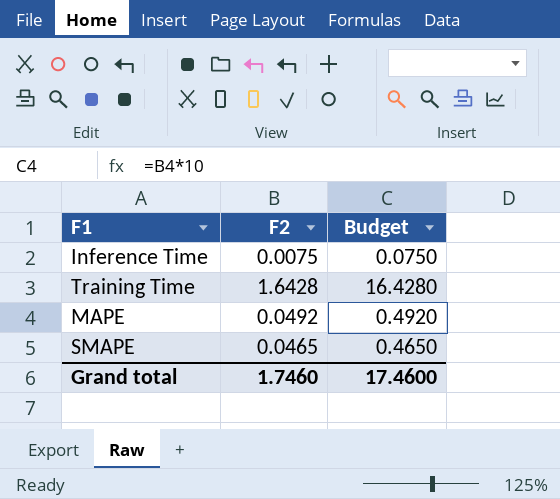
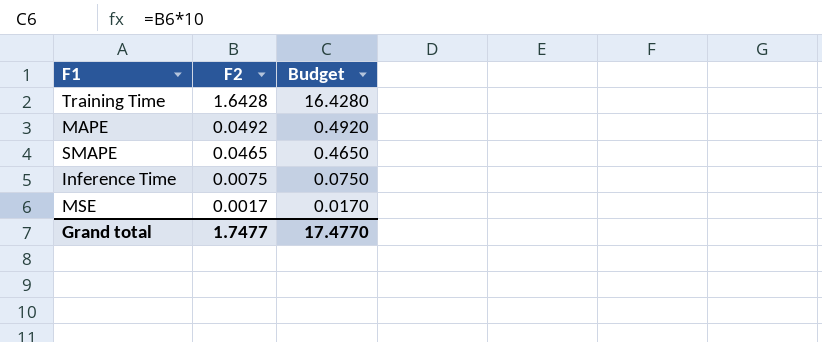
row order: none -> F2 descending
row MSE: none -> 0.0017 | 0.0170
Grand total | F2: 1.7460 -> 1.7477
Grand total | Budget: 17.4600 -> 17.4770

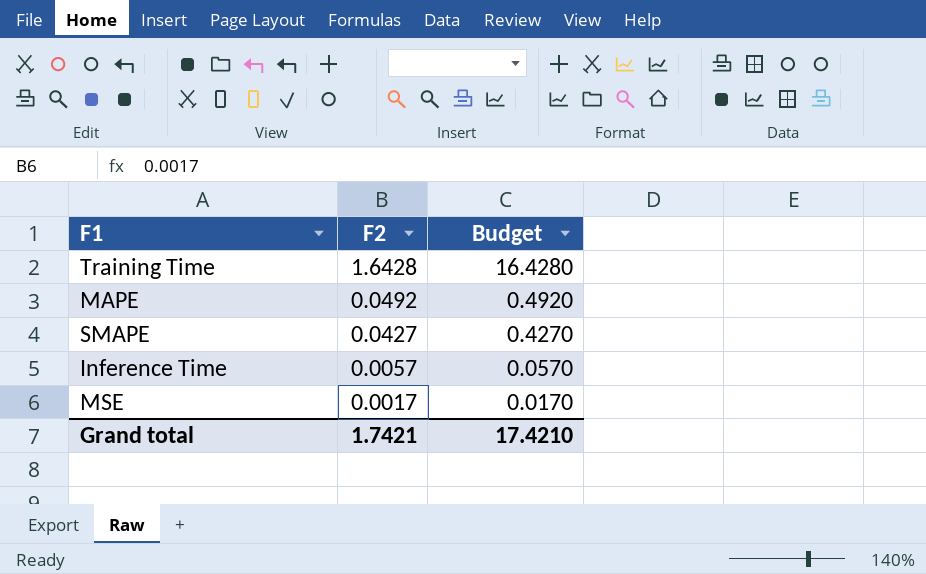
SMAPE | F2: 0.0465 -> 0.0427
SMAPE | Budget: 0.4650 -> 0.4270
Inference Time | F2: 0.0075 -> 0.0057
Inference Time | Budget: 0.0750 -> 0.0570
Grand total | F2: 1.7477 -> 1.7421
Grand total | Budget: 17.4770 -> 17.4210

